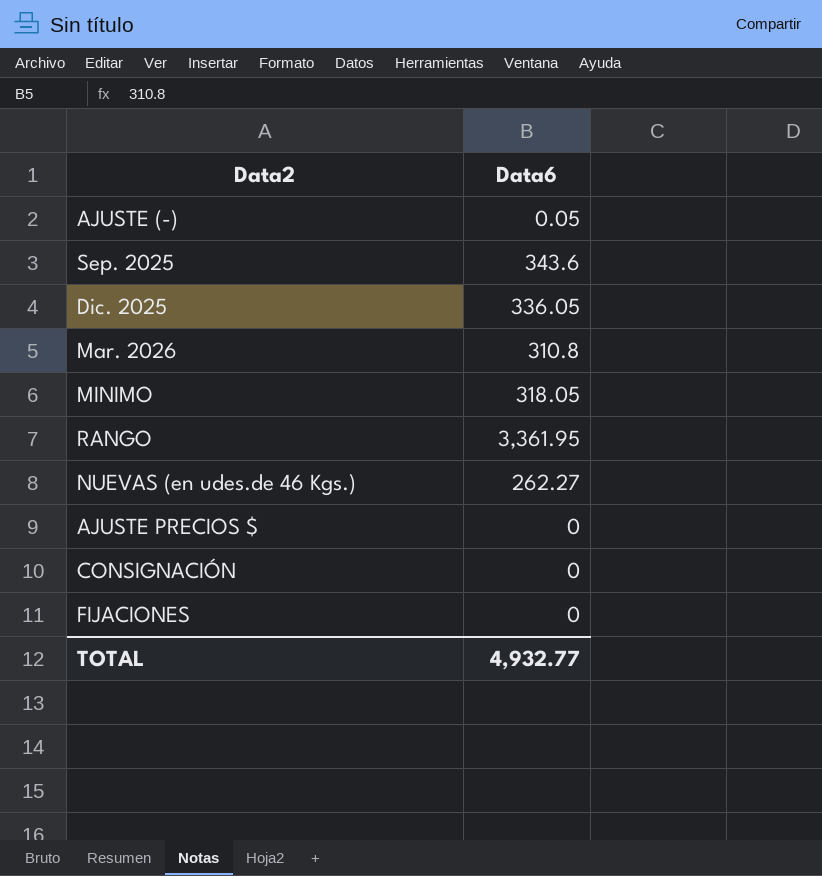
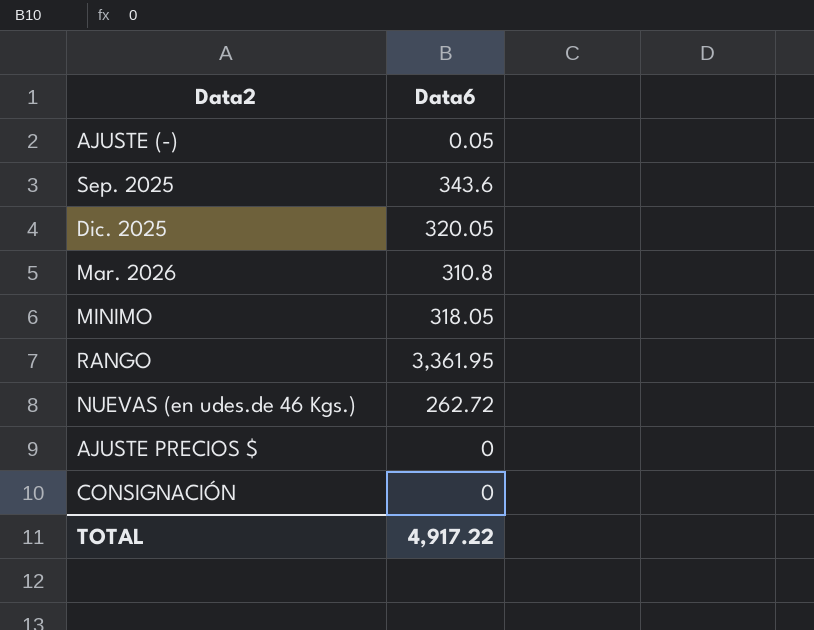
row FIJACIONES: 0 -> none
Dic. 2025 | Data6: 336.05 -> 320.05
NUEVAS (en udes.de 46 Kgs.) | Data6: 262.27 -> 262.72
TOTAL | Data6: 4,932.77 -> 4,917.22

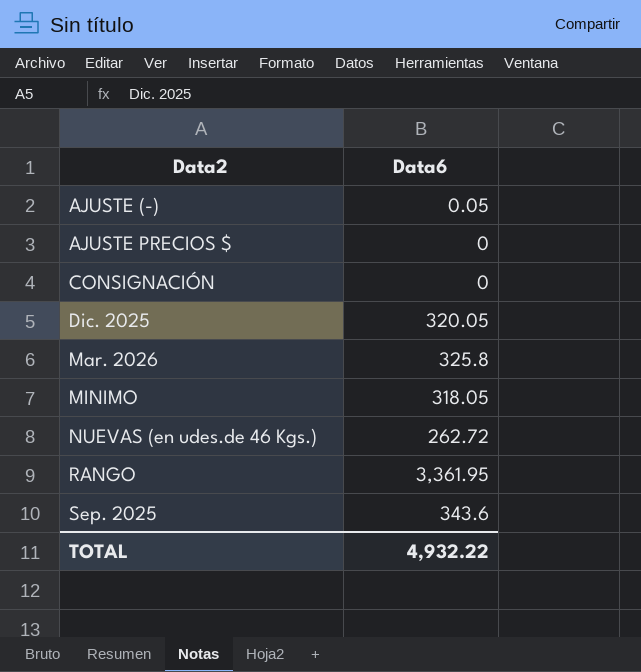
row order: none -> Data2 ascending
Mar. 2026 | Data6: 310.8 -> 325.8
TOTAL | Data6: 4,917.22 -> 4,932.22

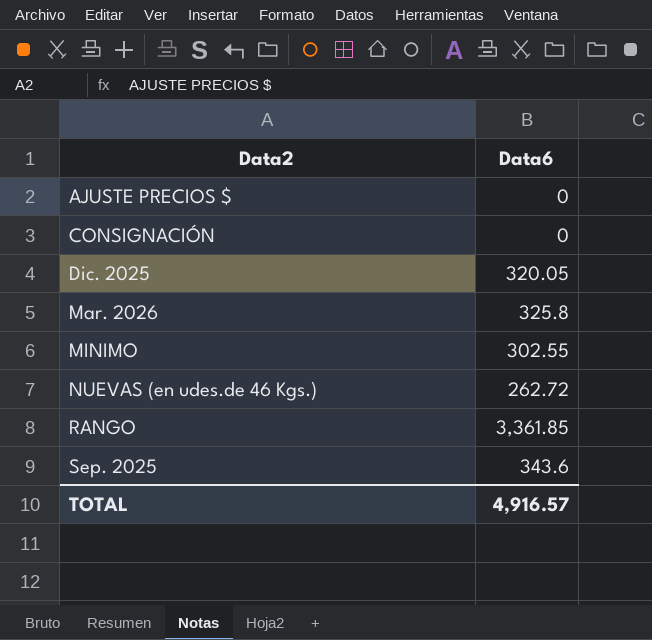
row AJUSTE (-): 0.05 -> none
MINIMO | Data6: 318.05 -> 302.55
RANGO | Data6: 3,361.95 -> 3,361.85
TOTAL | Data6: 4,932.22 -> 4,916.57

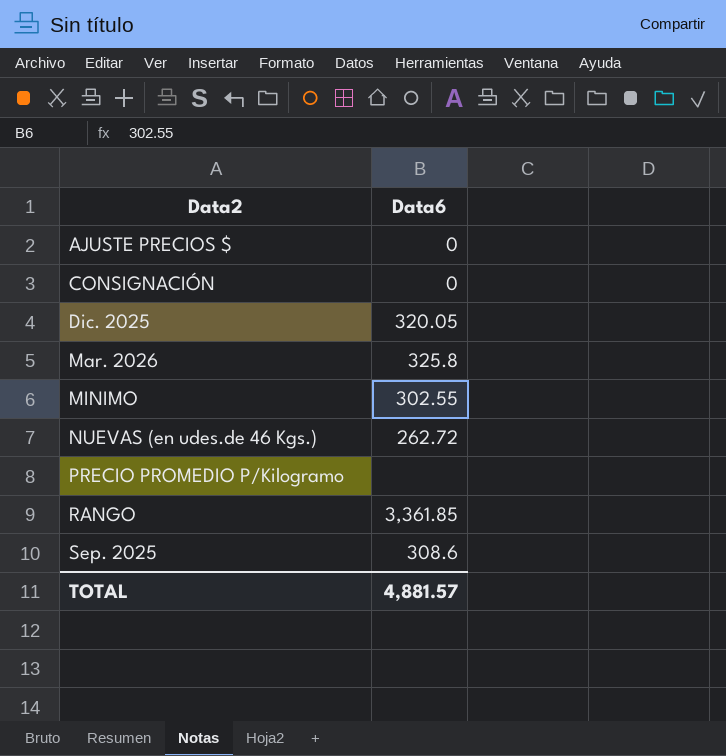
row PRECIO PROMEDIO P/Kilogramo: none -> none
Sep. 2025 | Data6: 343.6 -> 308.6
TOTAL | Data6: 4,916.57 -> 4,881.57

